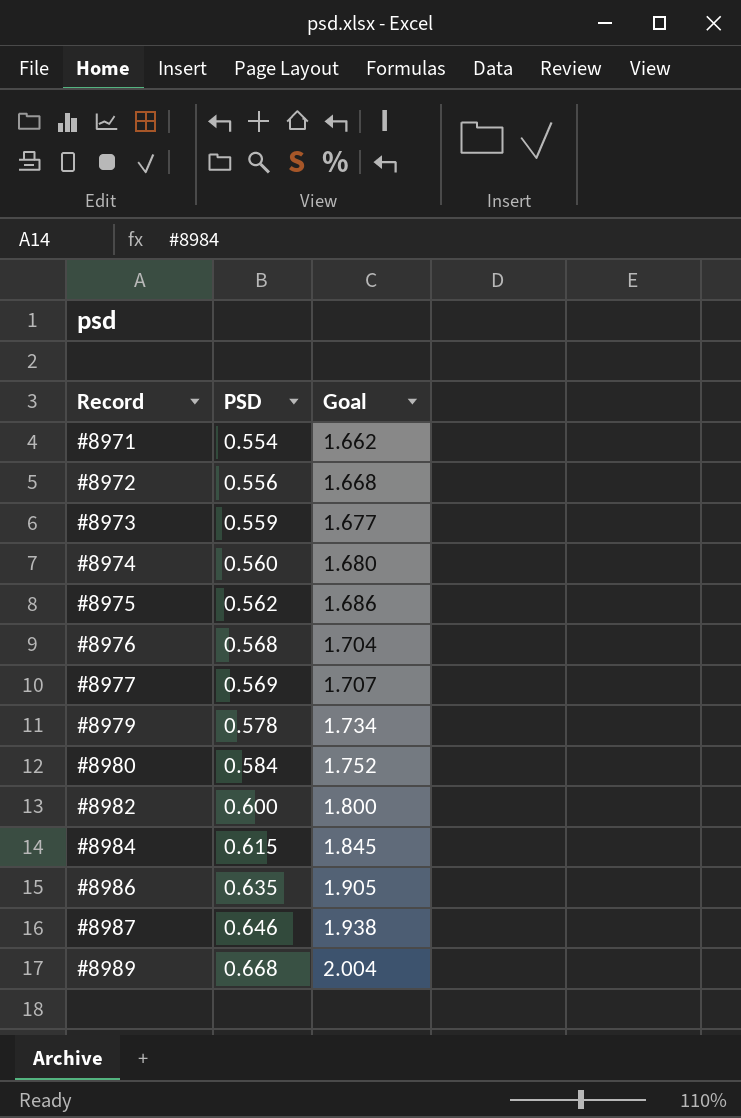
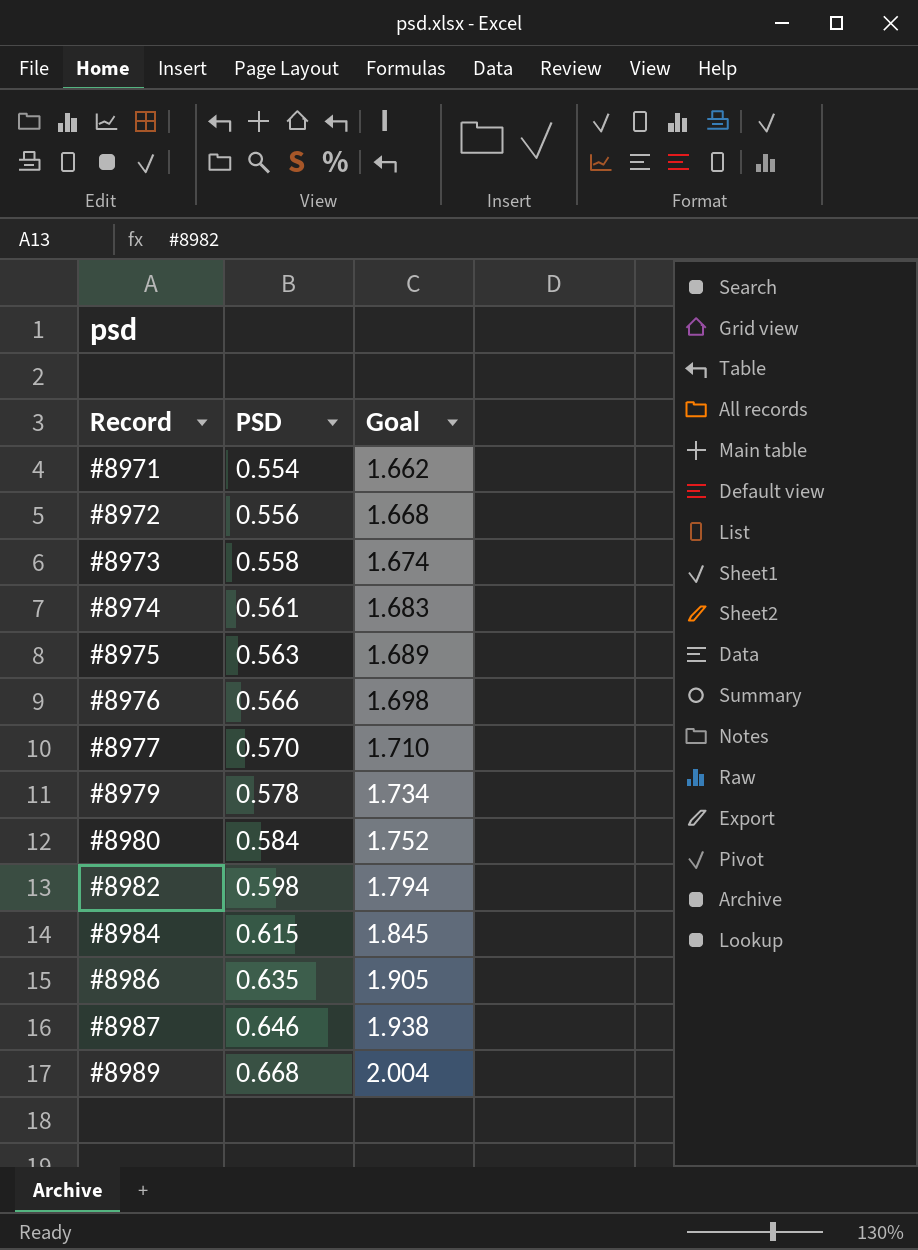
#8973 | PSD: 0.559 -> 0.558
#8973 | Goal: 1.677 -> 1.674
#8974 | PSD: 0.560 -> 0.561
#8974 | Goal: 1.680 -> 1.683
#8975 | PSD: 0.562 -> 0.563
#8975 | Goal: 1.686 -> 1.689
#8976 | PSD: 0.568 -> 0.566
#8976 | Goal: 1.704 -> 1.698
#8977 | PSD: 0.569 -> 0.570
#8977 | Goal: 1.707 -> 1.710
#8982 | PSD: 0.600 -> 0.598
#8982 | Goal: 1.800 -> 1.794

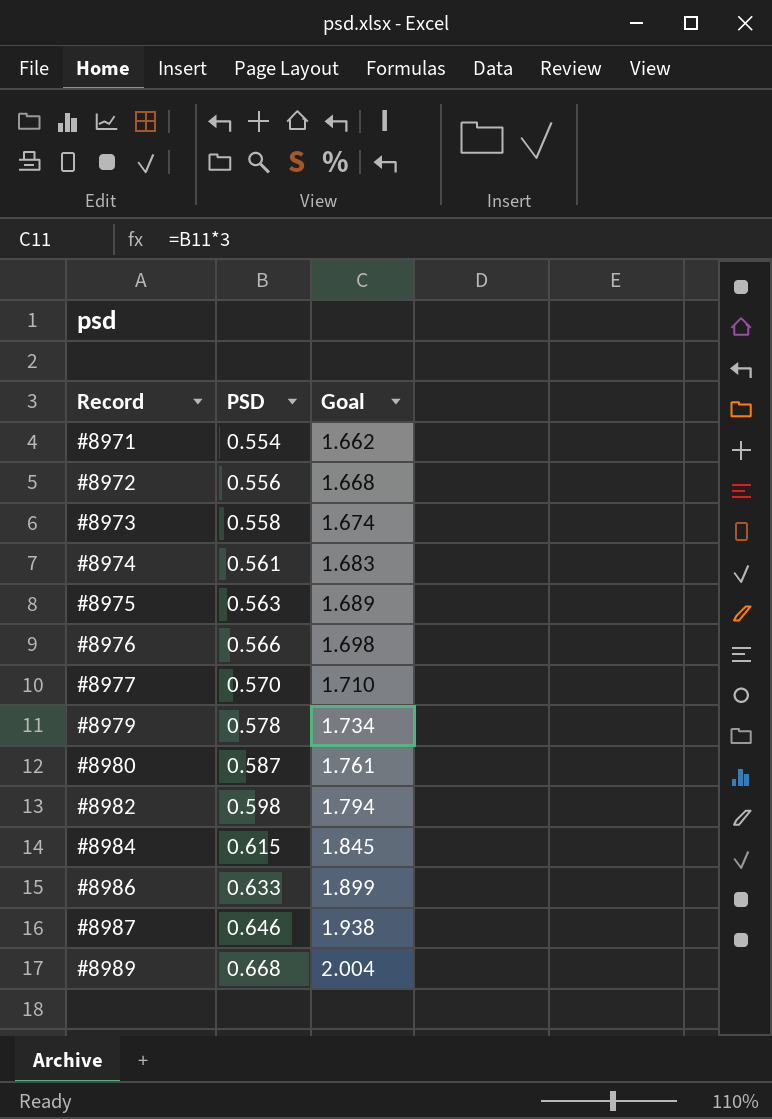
#8980 | PSD: 0.584 -> 0.587
#8980 | Goal: 1.752 -> 1.761
#8986 | PSD: 0.635 -> 0.633
#8986 | Goal: 1.905 -> 1.899

